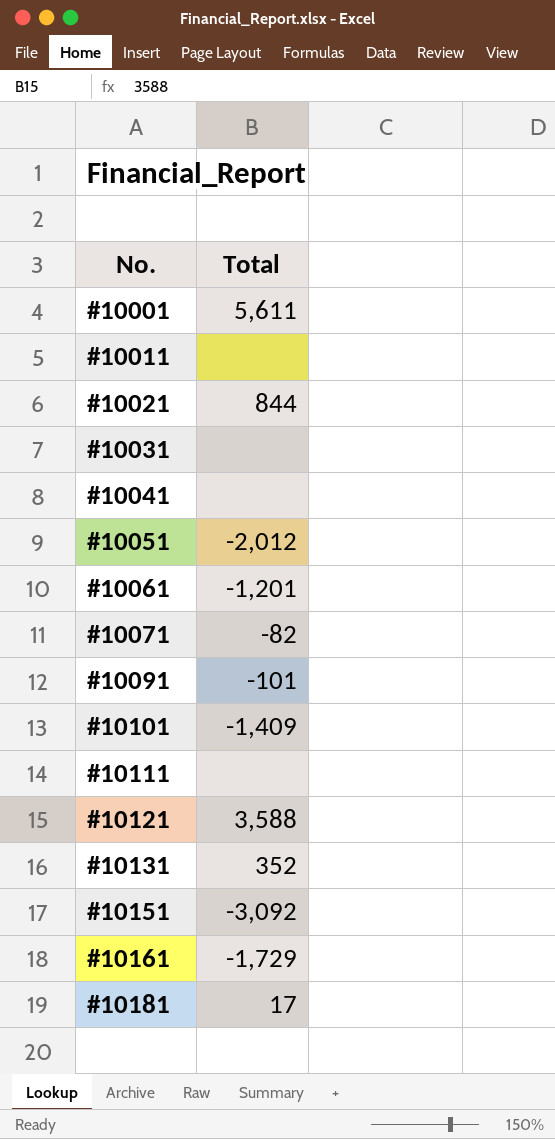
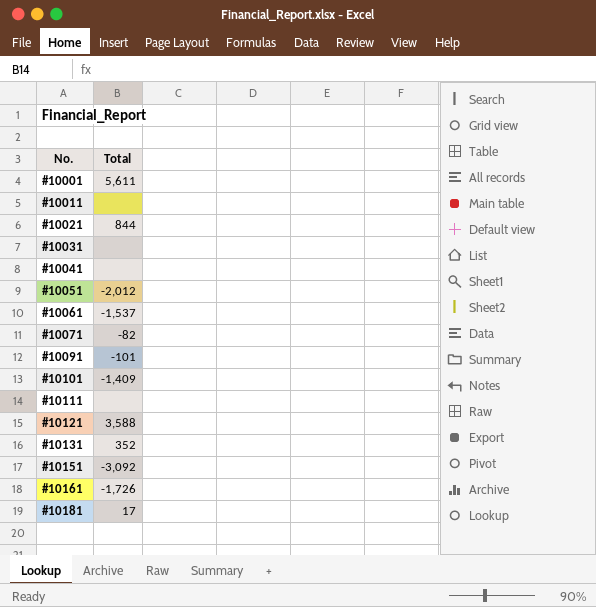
#10061 | Total: -1,201 -> -1,537
#10161 | Total: -1,729 -> -1,726

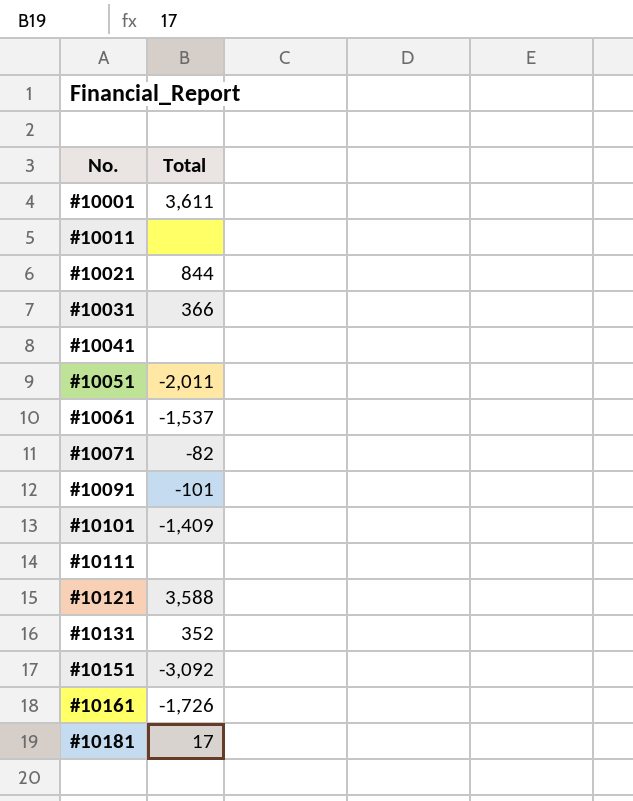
#10001 | Total: 5,611 -> 3,611
#10031 | Total: none -> 366
#10051 | Total: -2,012 -> -2,011

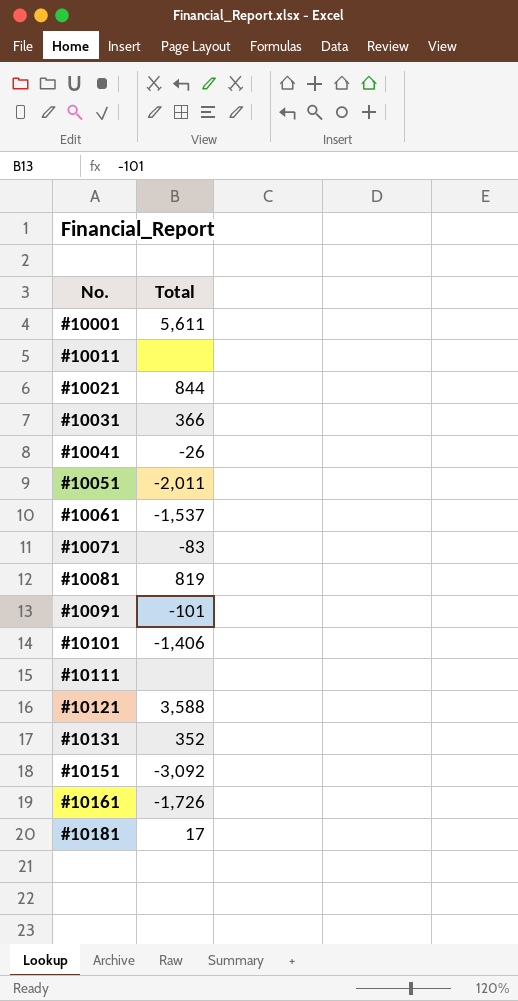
#10001 | Total: 3,611 -> 5,611
#10041 | Total: none -> -26
#10071 | Total: -82 -> -83
row #10081: none -> 819
#10101 | Total: -1,409 -> -1,406

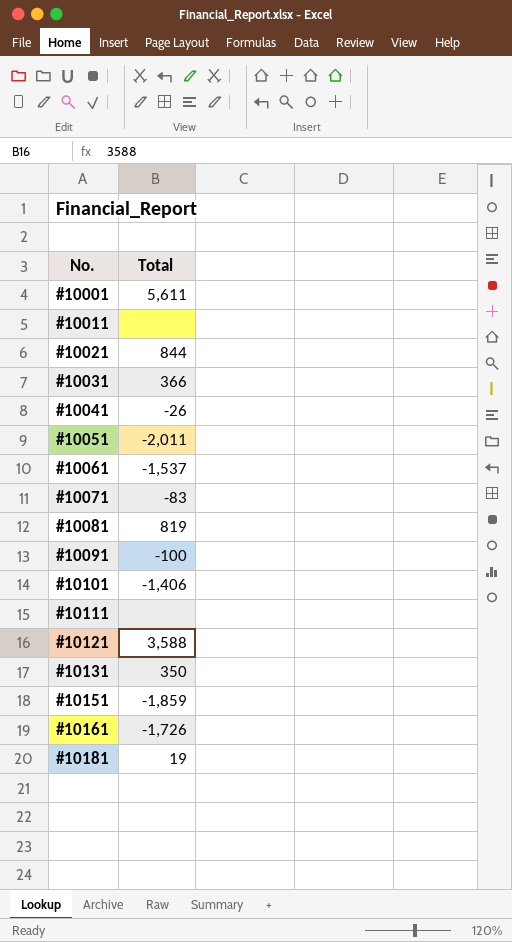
#10091 | Total: -101 -> -100
#10131 | Total: 352 -> 350
#10151 | Total: -3,092 -> -1,859
#10181 | Total: 17 -> 19

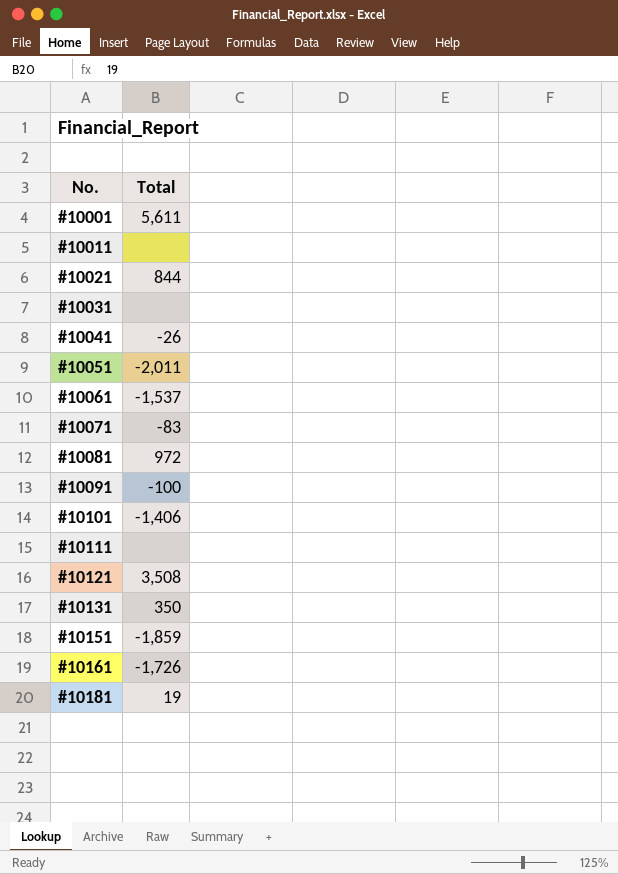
#10031 | Total: 366 -> none
#10081 | Total: 819 -> 972
#10121 | Total: 3,588 -> 3,508

